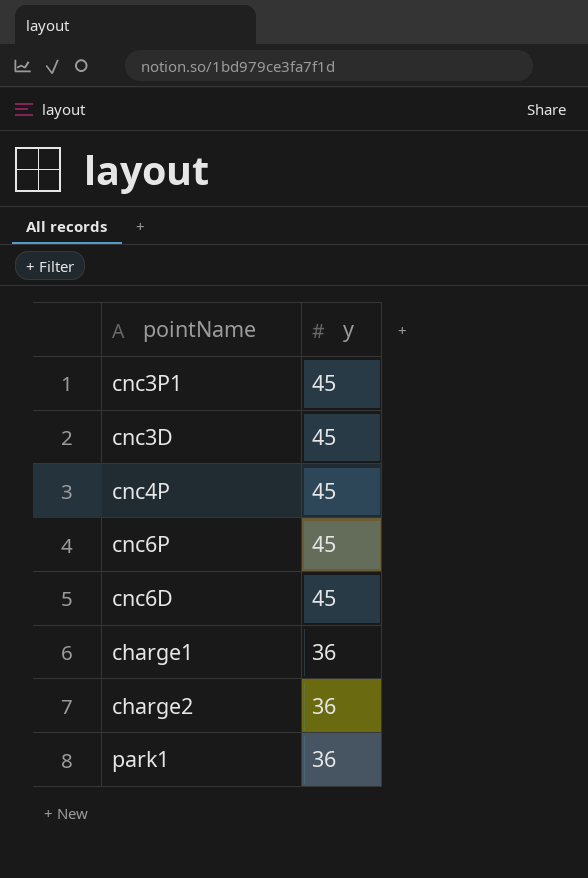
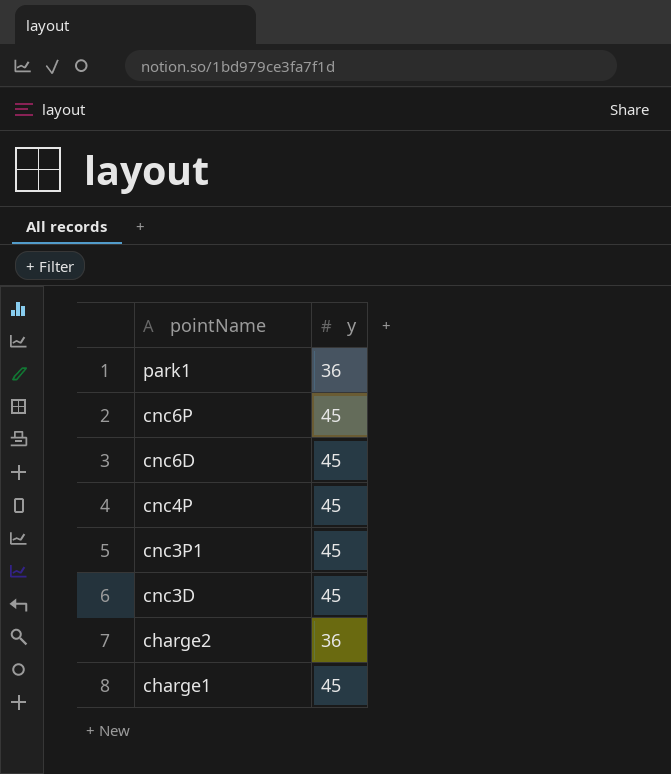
row order: y descending -> pointName descending
charge1 | y: 36 -> 45

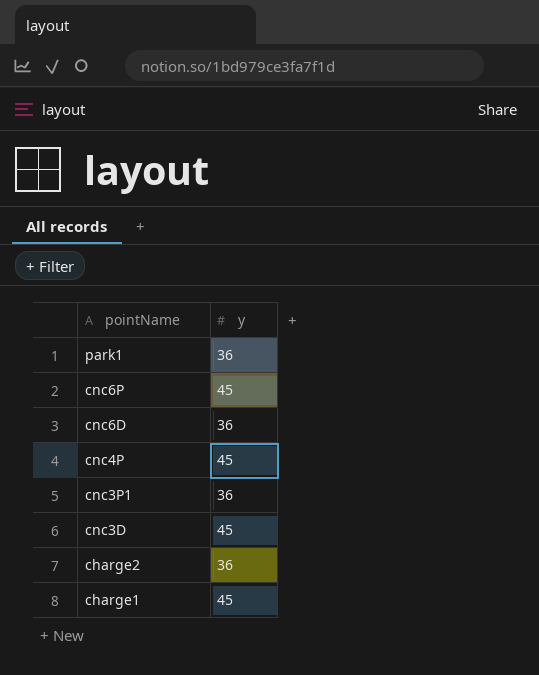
cnc6D | y: 45 -> 36
cnc3P1 | y: 45 -> 36

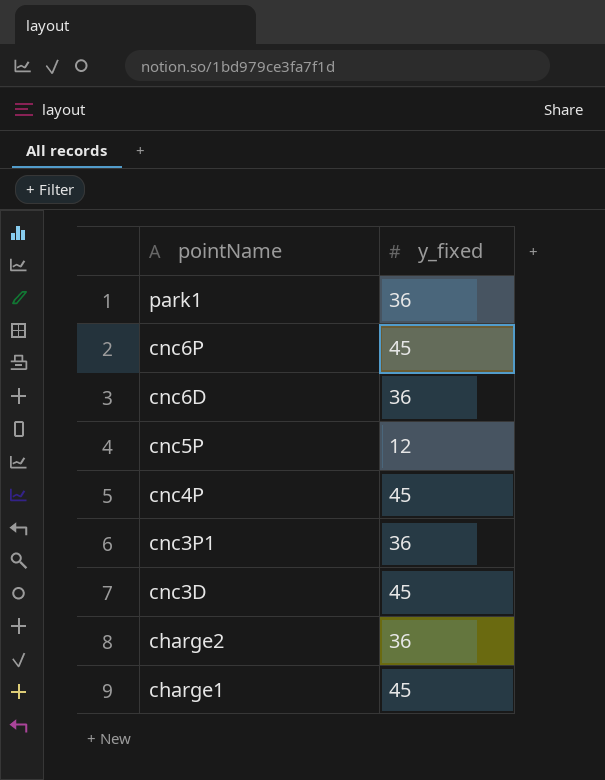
column name: y -> y_fixed
row cnc5P: none -> 12

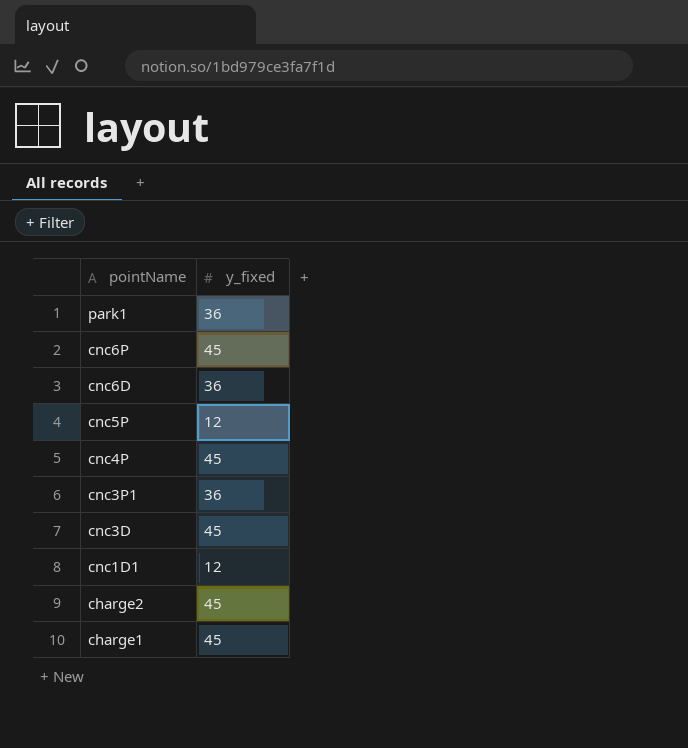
row cnc1D1: none -> 12
charge2 | y_fixed: 36 -> 45

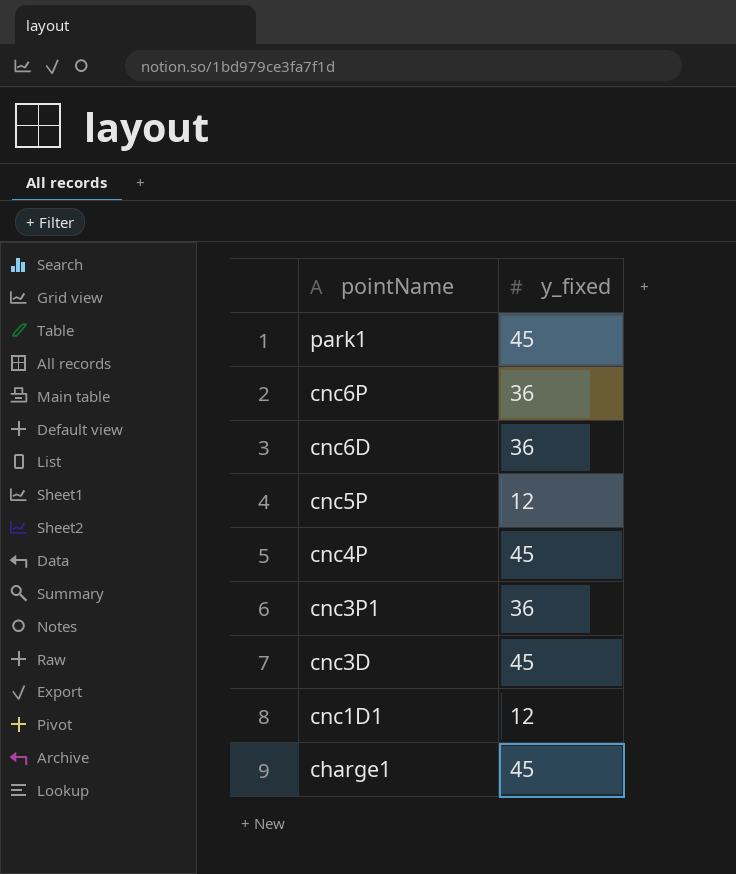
row charge2: 45 -> none
park1 | y_fixed: 36 -> 45
cnc6P | y_fixed: 45 -> 36

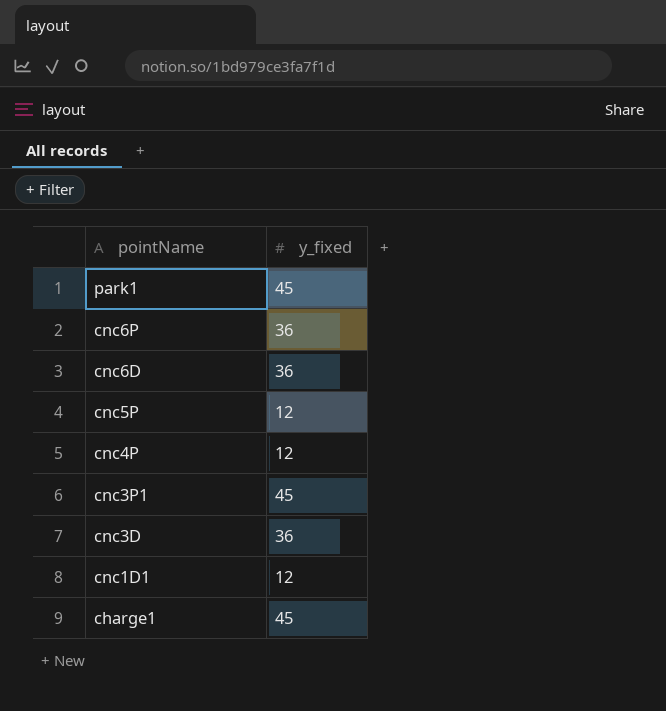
cnc4P | y_fixed: 45 -> 12
cnc3P1 | y_fixed: 36 -> 45
cnc3D | y_fixed: 45 -> 36

